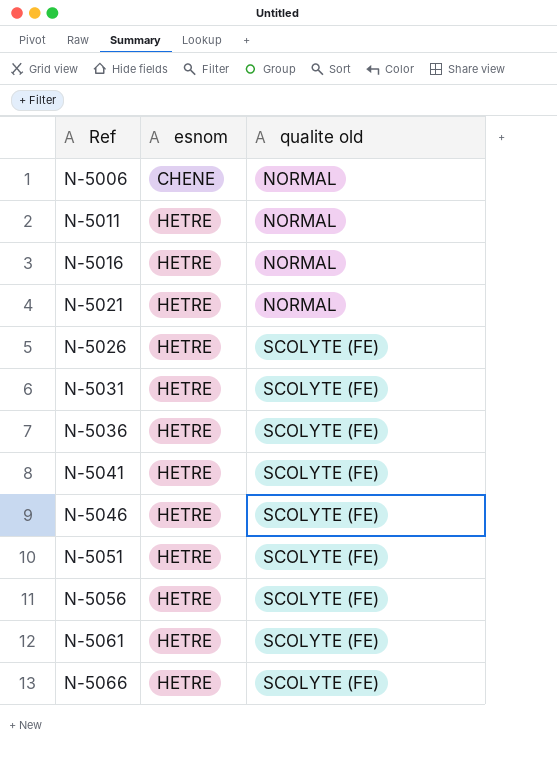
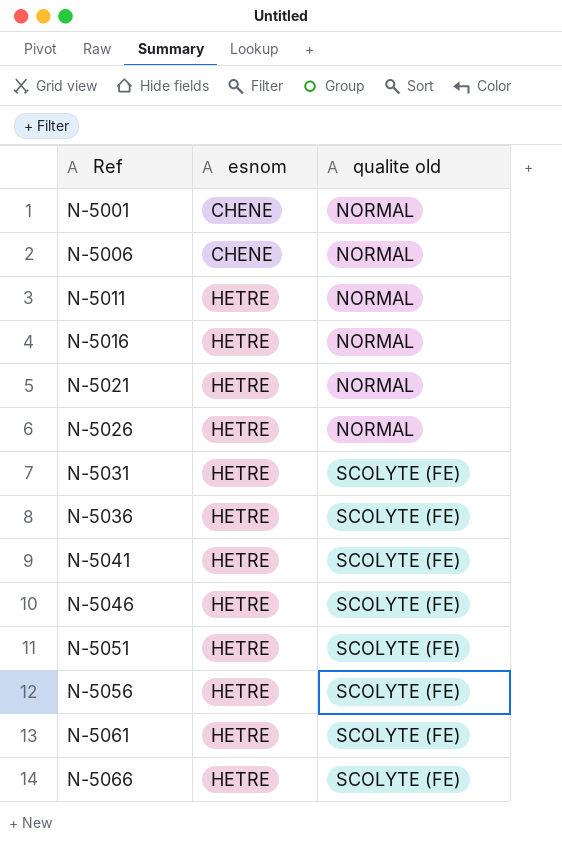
row N-5001: none -> CHENE | NORMAL
N-5026 | qualite old: SCOLYTE (FE) -> NORMAL

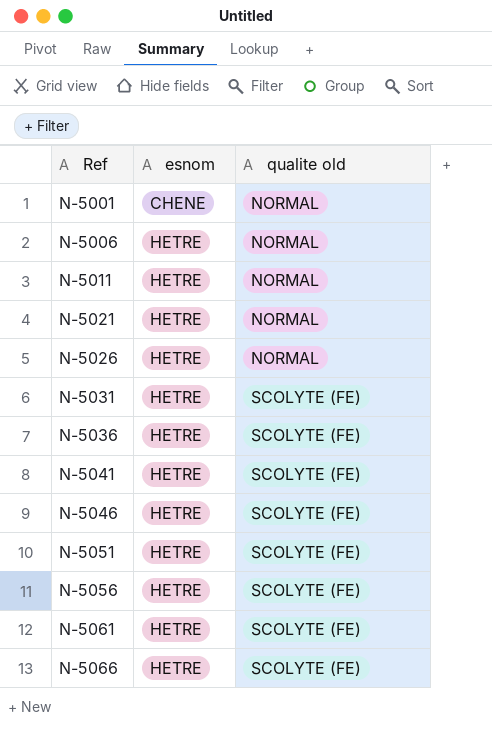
row N-5016: HETRE | NORMAL -> none
N-5006 | esnom: CHENE -> HETRE

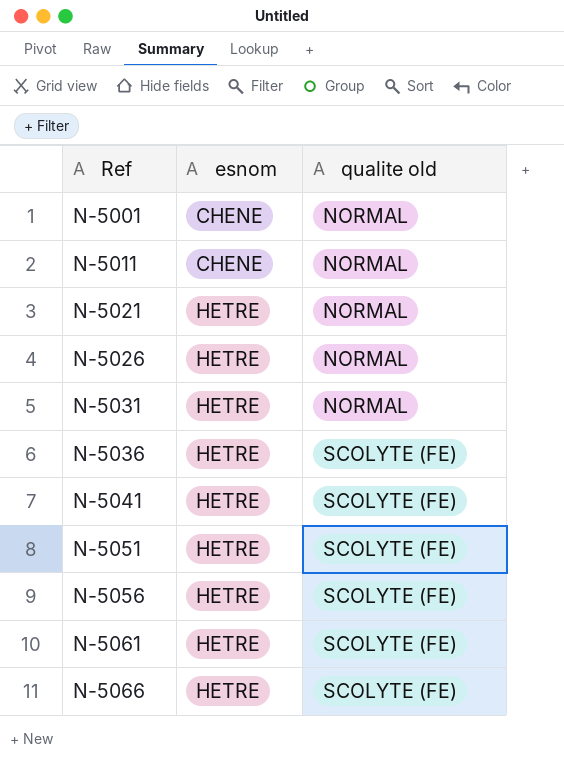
row N-5006: HETRE | NORMAL -> none
row N-5046: HETRE | SCOLYTE (FE) -> none
N-5011 | esnom: HETRE -> CHENE
N-5031 | qualite old: SCOLYTE (FE) -> NORMAL

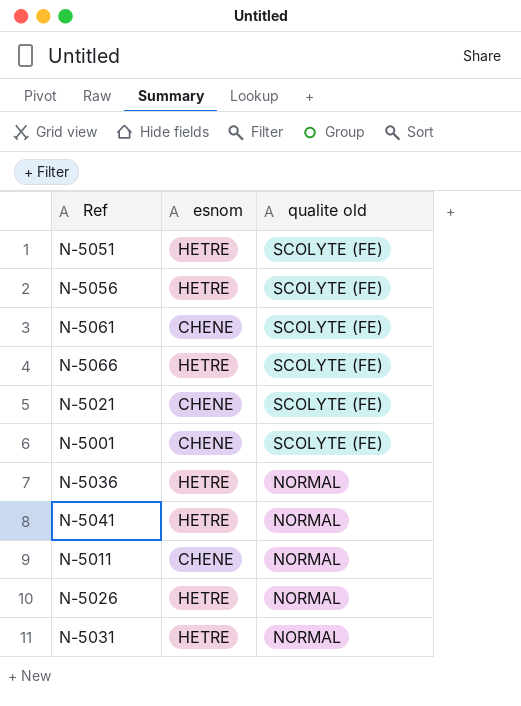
row order: Ref ascending -> qualite old descending
N-5061 | esnom: HETRE -> CHENE
N-5021 | esnom: HETRE -> CHENE
N-5021 | qualite old: NORMAL -> SCOLYTE (FE)
N-5001 | qualite old: NORMAL -> SCOLYTE (FE)
N-5036 | qualite old: SCOLYTE (FE) -> NORMAL
N-5041 | qualite old: SCOLYTE (FE) -> NORMAL

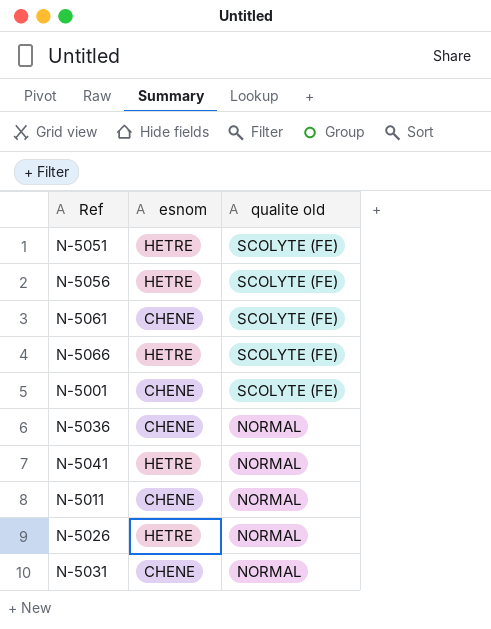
row N-5021: CHENE | SCOLYTE (FE) -> none
N-5036 | esnom: HETRE -> CHENE
N-5031 | esnom: HETRE -> CHENE

